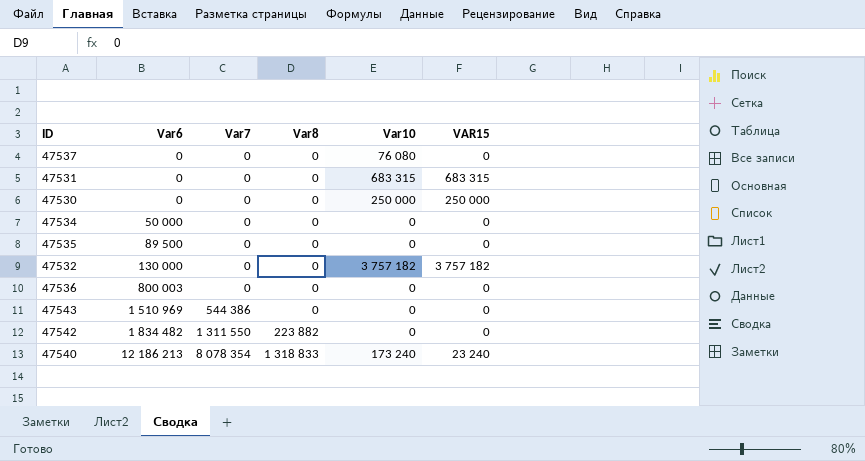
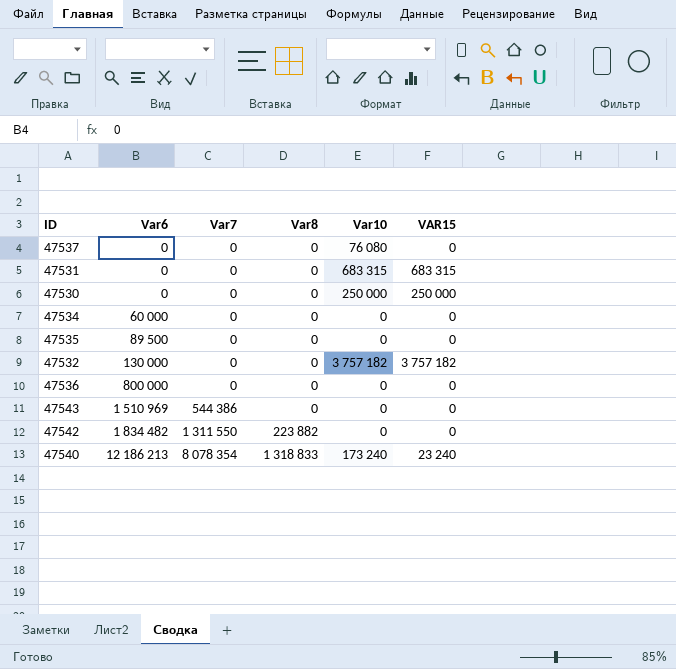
47534 | Var6: 50 000 -> 60 000
47536 | Var6: 800 003 -> 800 000

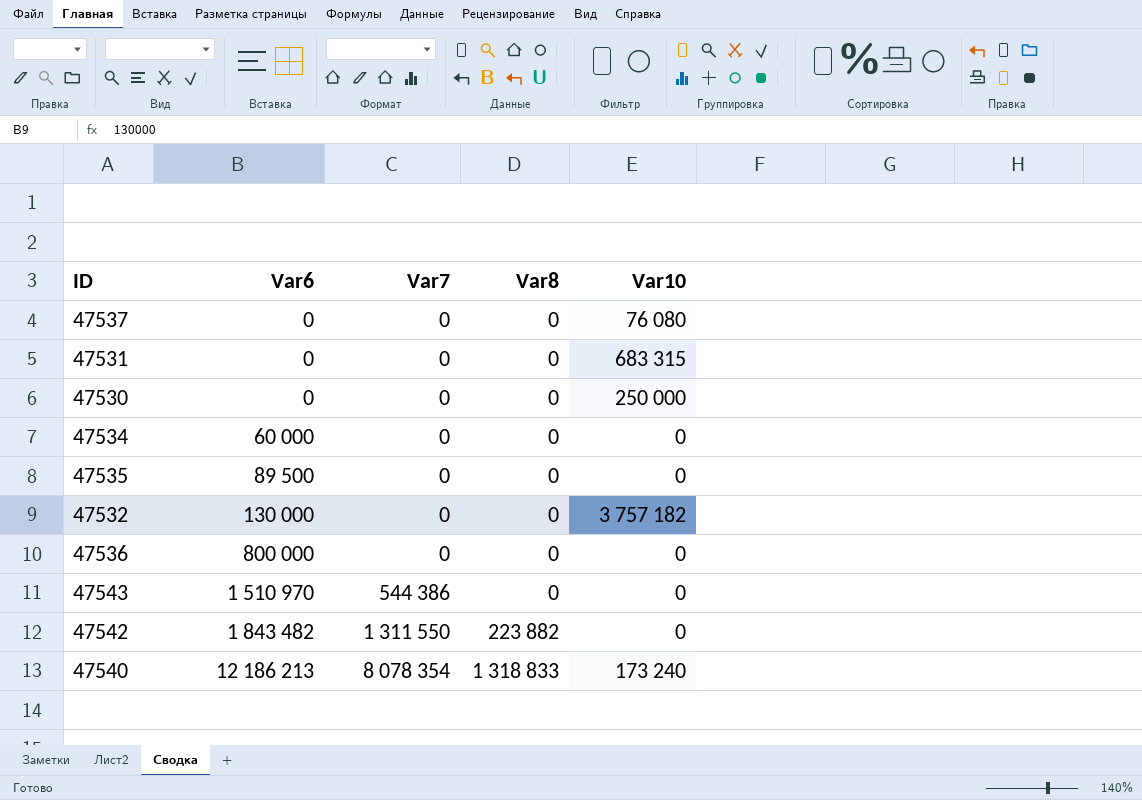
column VAR15 | position: 6 -> none
47543 | Var6: 1 510 969 -> 1 510 970
47542 | Var6: 1 834 482 -> 1 843 482

